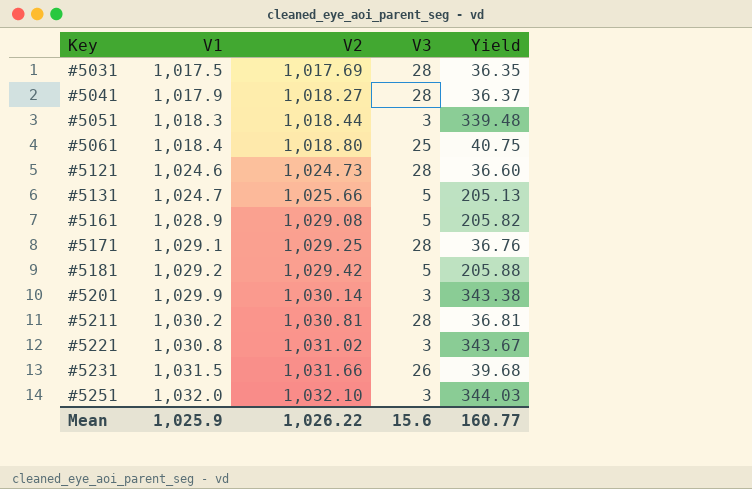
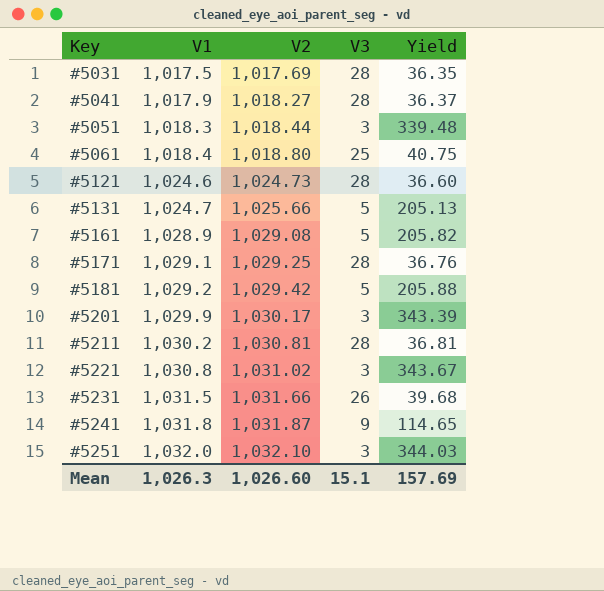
#5201 | V2: 1,030.14 -> 1,030.17
#5201 | Yield: 343.38 -> 343.39
row #5241: none -> 1,031.8 | 1,031.87 | 9 | 114.65
Mean | V1: 1,025.9 -> 1,026.3
Mean | V2: 1,026.22 -> 1,026.60
Mean | V3: 15.6 -> 15.1
Mean | Yield: 160.77 -> 157.69

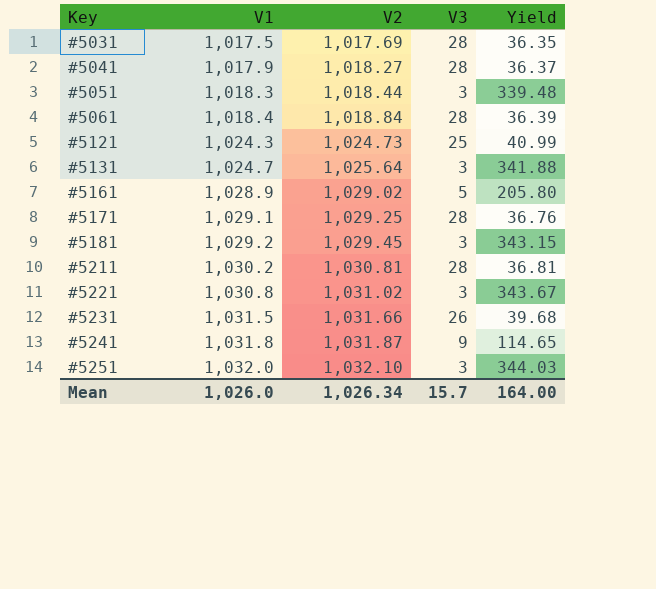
row #5201: 1,029.9 | 1,030.17 | 3 | 343.39 -> none
#5061 | V2: 1,018.80 -> 1,018.84
#5061 | V3: 25 -> 28
#5061 | Yield: 40.75 -> 36.39
#5121 | V1: 1,024.6 -> 1,024.3
#5121 | V3: 28 -> 25
#5121 | Yield: 36.60 -> 40.99
#5131 | V2: 1,025.66 -> 1,025.64
#5131 | V3: 5 -> 3
#5131 | Yield: 205.13 -> 341.88
#5161 | V2: 1,029.08 -> 1,029.02
#5161 | Yield: 205.82 -> 205.80
#5181 | V2: 1,029.42 -> 1,029.45
#5181 | V3: 5 -> 3
#5181 | Yield: 205.88 -> 343.15
Mean | V1: 1,026.3 -> 1,026.0
Mean | V2: 1,026.60 -> 1,026.34
Mean | V3: 15.1 -> 15.7
Mean | Yield: 157.69 -> 164.00

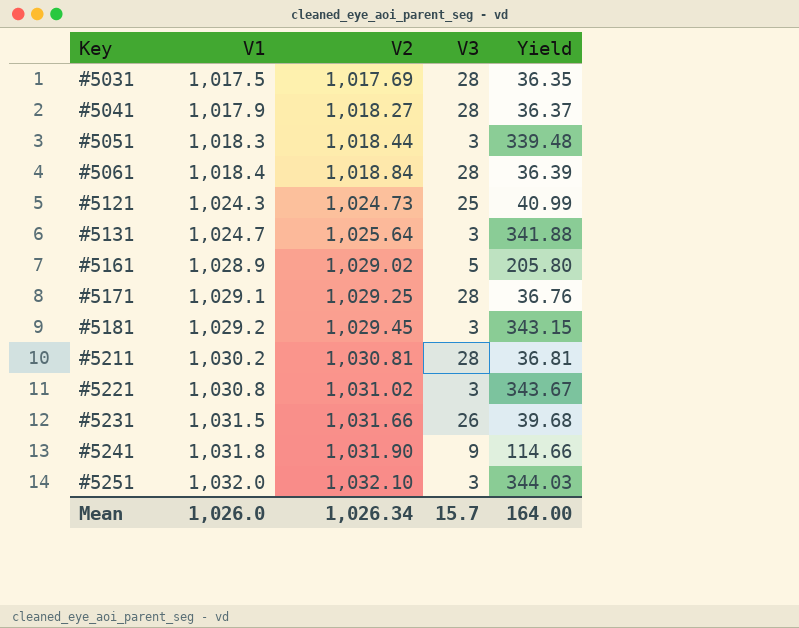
#5241 | V2: 1,031.87 -> 1,031.90
#5241 | Yield: 114.65 -> 114.66

